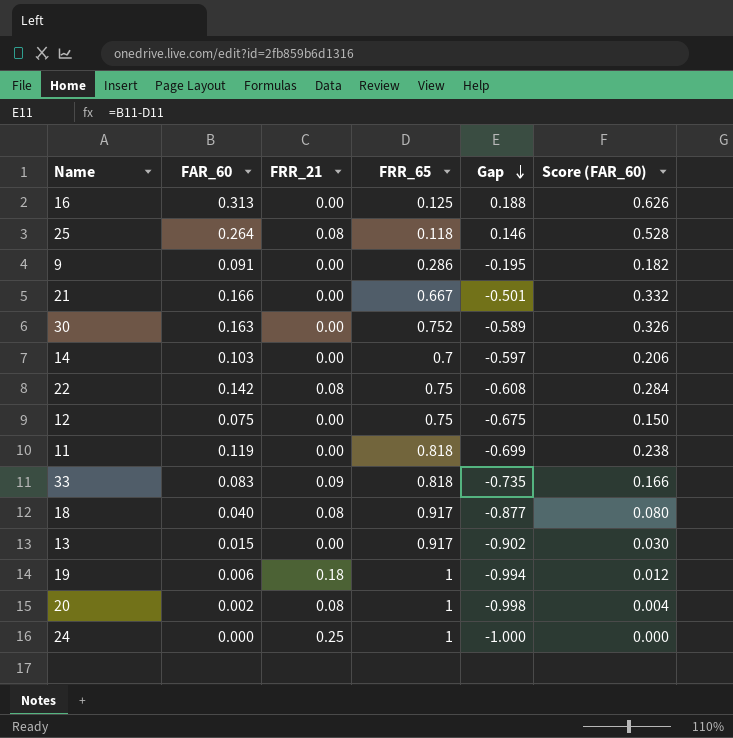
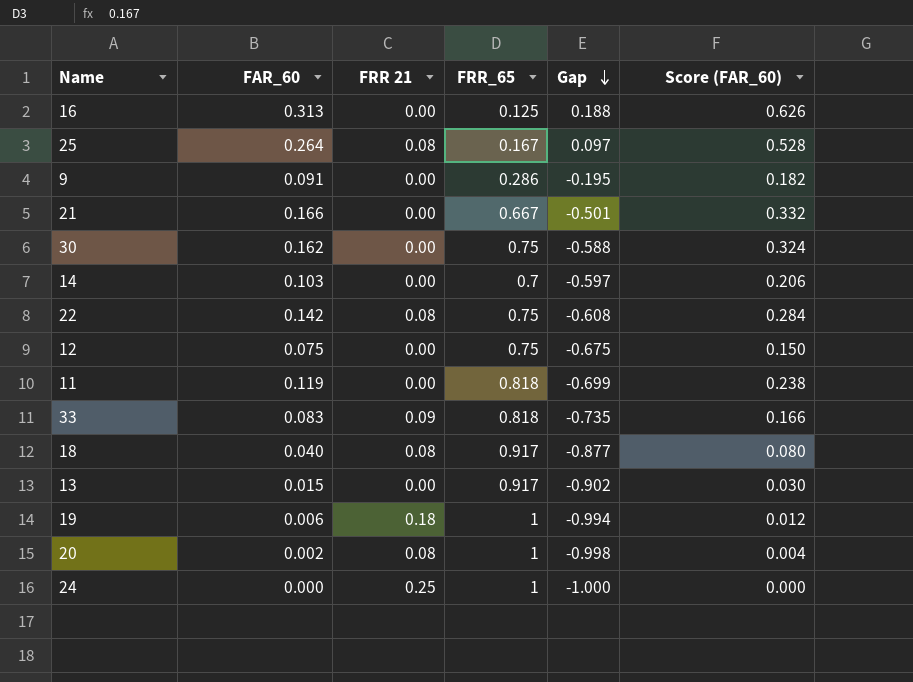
column name: FRR_21 -> FRR 21
25 | FRR_65: 0.118 -> 0.167
25 | Gap: 0.146 -> 0.097
30 | FAR_60: 0.163 -> 0.162
30 | FRR_65: 0.752 -> 0.75
30 | Gap: -0.589 -> -0.588
30 | Score (FAR_60): 0.326 -> 0.324

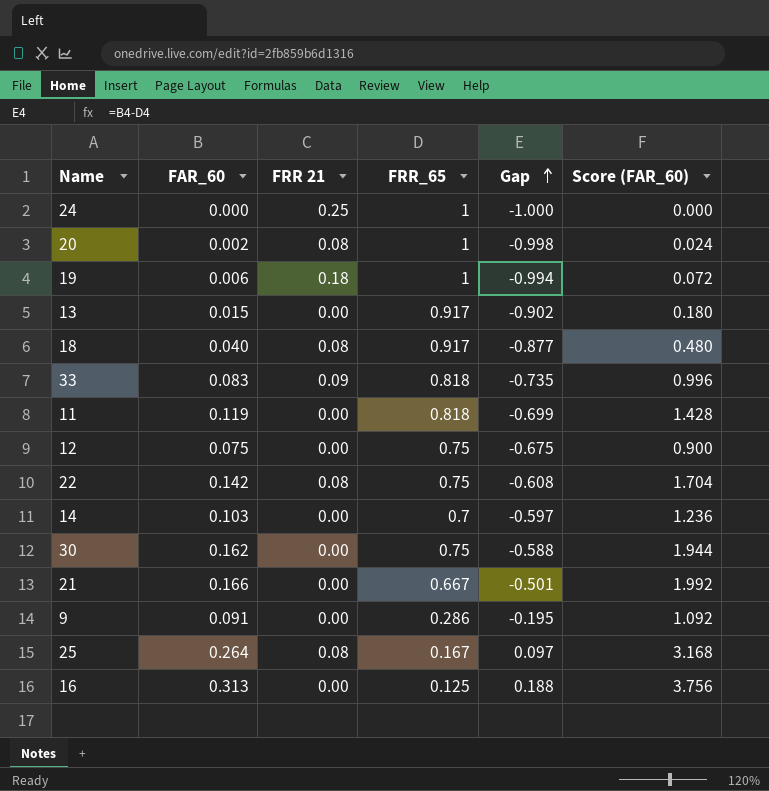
row order: Gap descending -> Gap ascending
column Score (FAR_60) | formula: [FAR_60] * 2 -> [FAR_60] * 12

